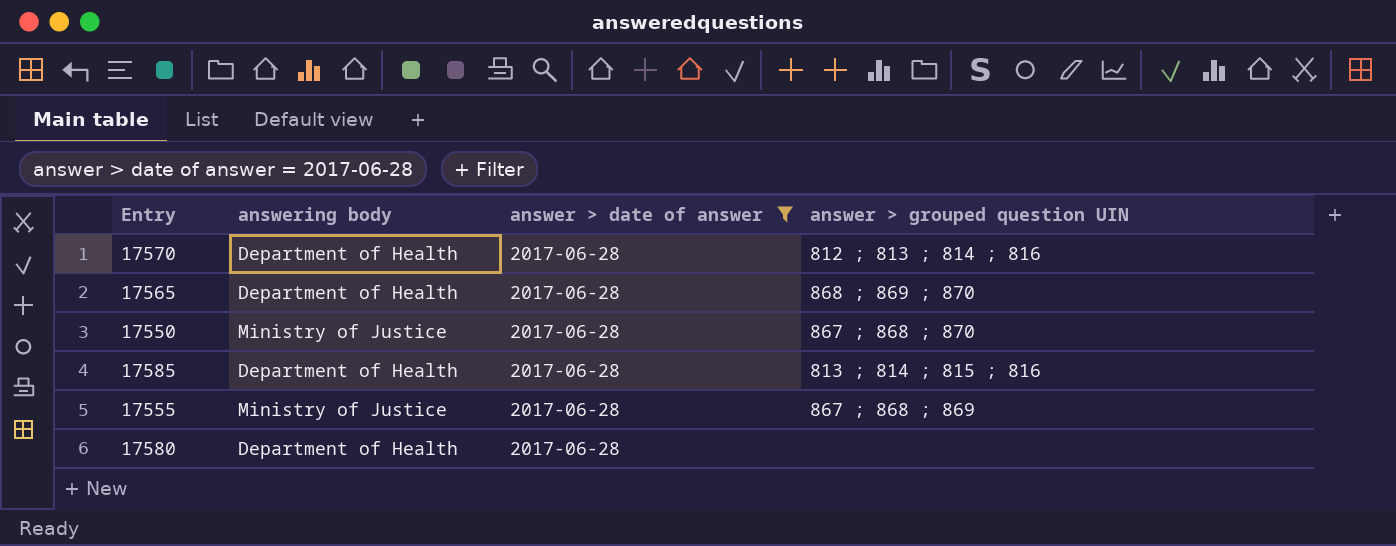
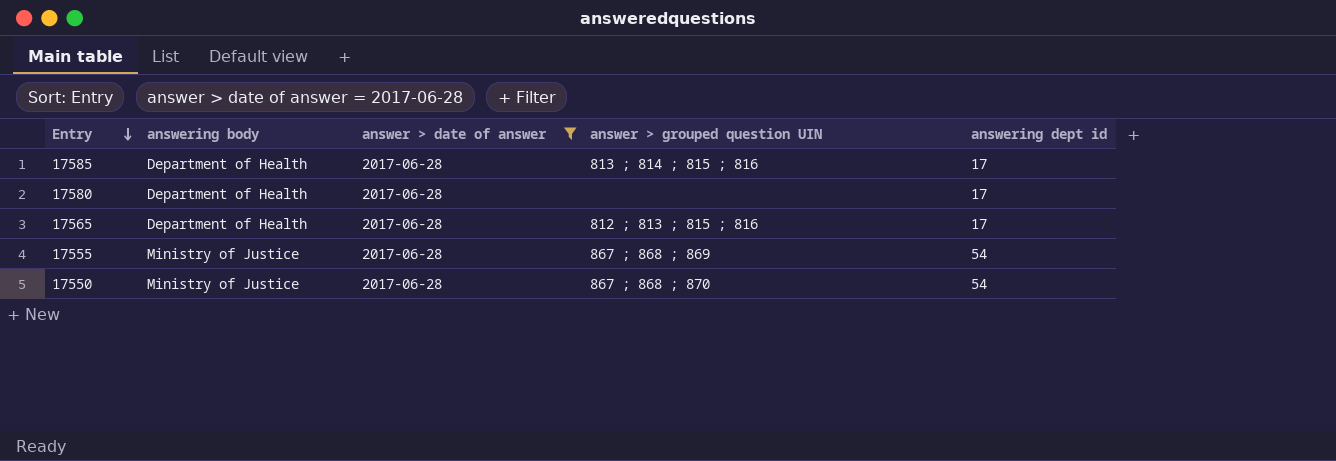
row order: none -> Entry descending
column answering dept id | position: none -> 5
row 17570: Department of Health | 2017-06-28 | 812 ; 813 ; 814 ; 816 -> none
17565 | answer > grouped question UIN: 868 ; 869 ; 870 -> 812 ; 813 ; 815 ; 816

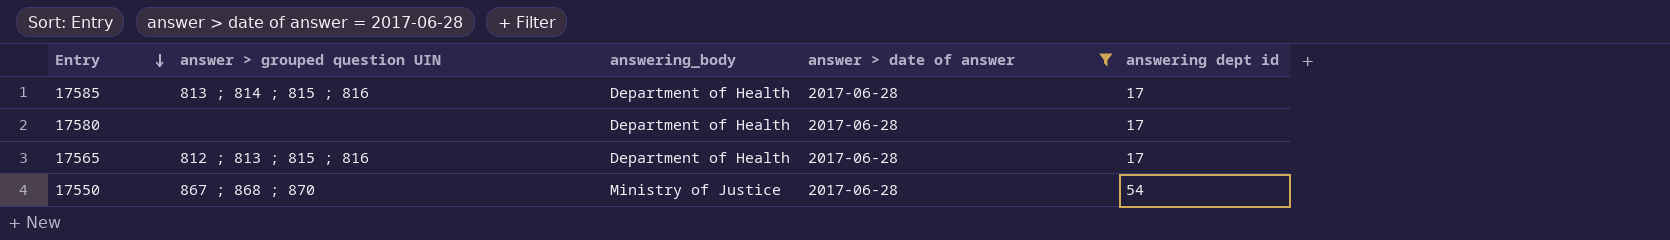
column answer > grouped question UIN | position: 4 -> 2
column name: answering body -> answering_body
row 17555: Ministry of Justice | 2017-06-28 | 867 ; 868 ; 869 | 54 -> none

